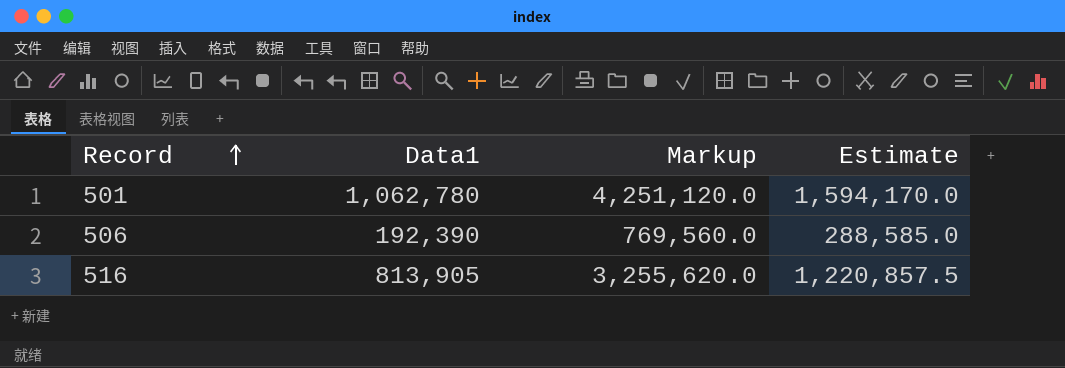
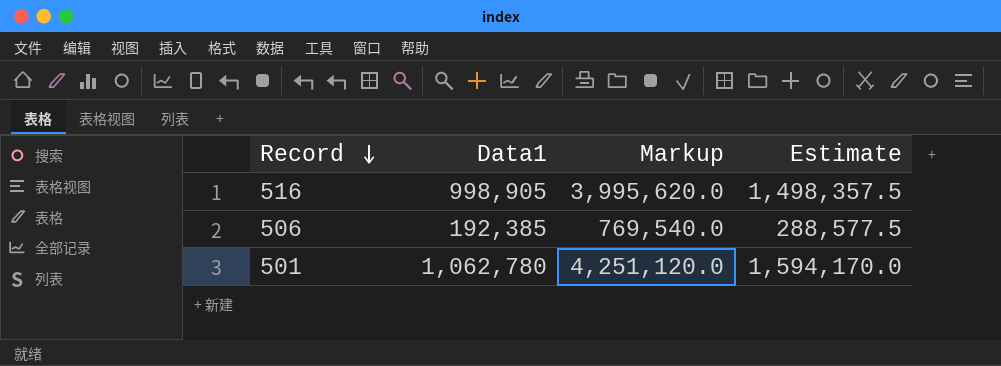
row order: Record ascending -> Record descending
516 | Data1: 813,905 -> 998,905
516 | Markup: 3,255,620.0 -> 3,995,620.0
516 | Estimate: 1,220,857.5 -> 1,498,357.5
506 | Data1: 192,390 -> 192,385
506 | Markup: 769,560.0 -> 769,540.0
506 | Estimate: 288,585.0 -> 288,577.5

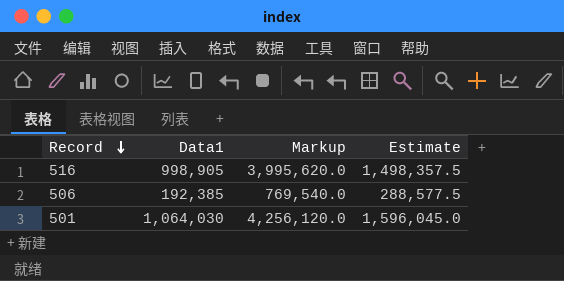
501 | Data1: 1,062,780 -> 1,064,030
501 | Markup: 4,251,120.0 -> 4,256,120.0
501 | Estimate: 1,594,170.0 -> 1,596,045.0

